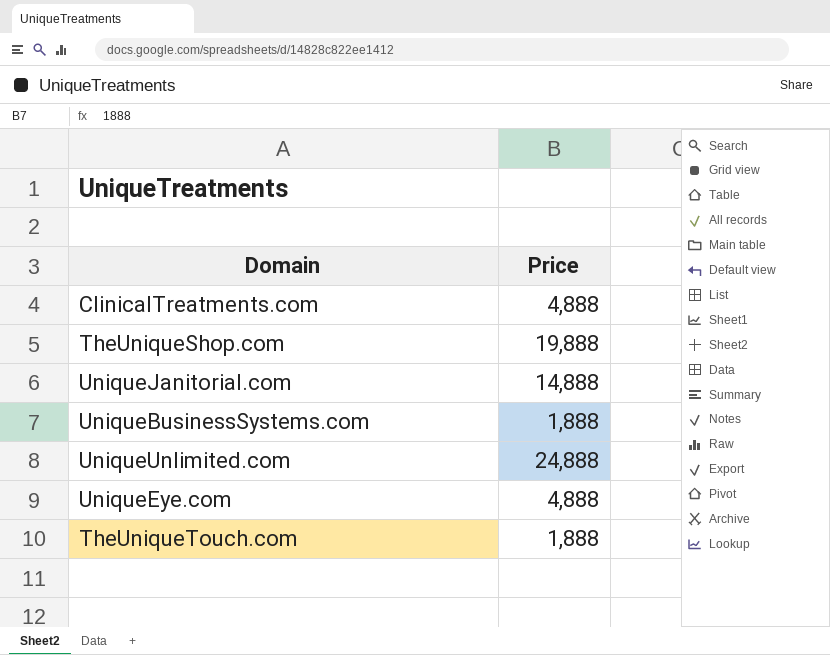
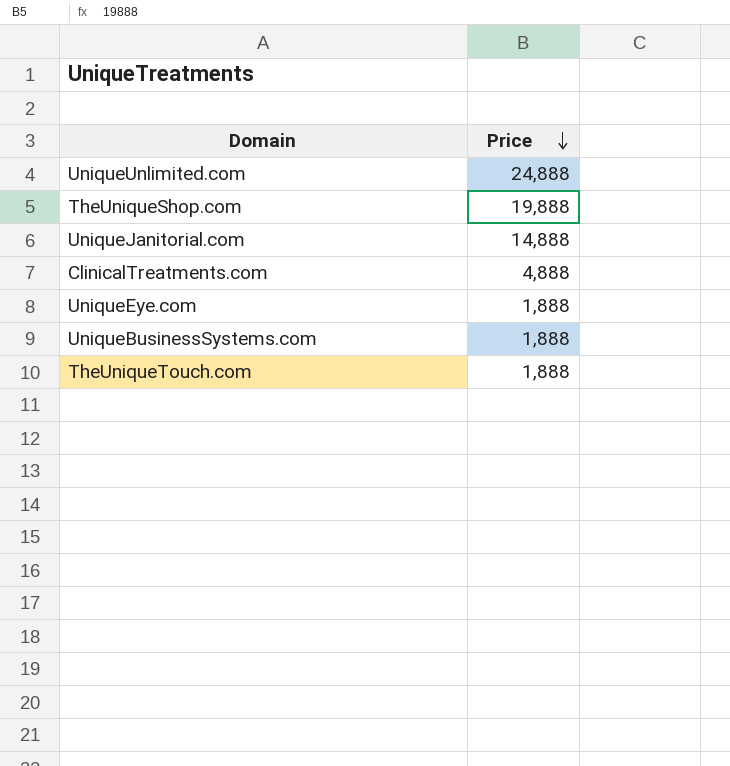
row order: none -> Price descending
UniqueEye.com | Price: 4,888 -> 1,888

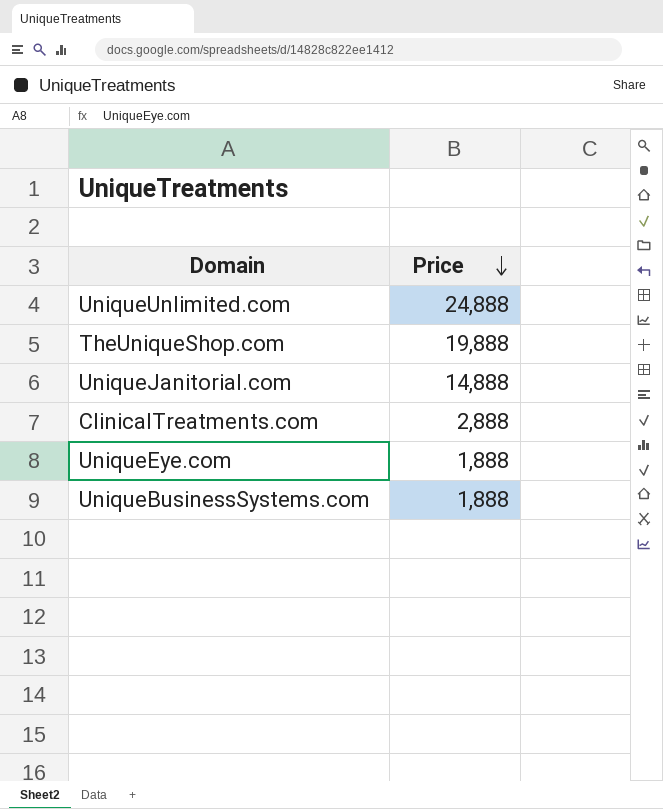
row TheUniqueTouch.com: 1,888 -> none
ClinicalTreatments.com | Price: 4,888 -> 2,888

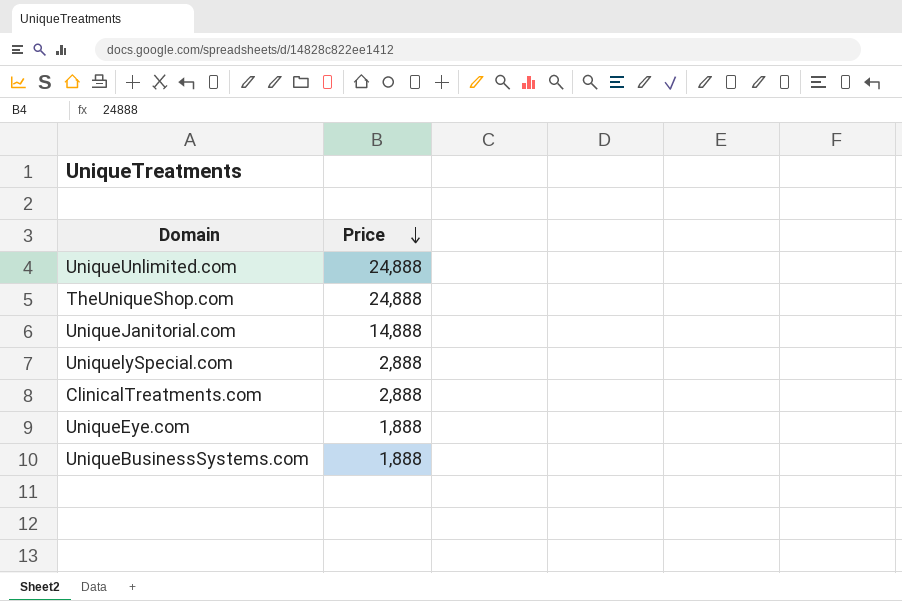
TheUniqueShop.com | Price: 19,888 -> 24,888
row UniquelySpecial.com: none -> 2,888

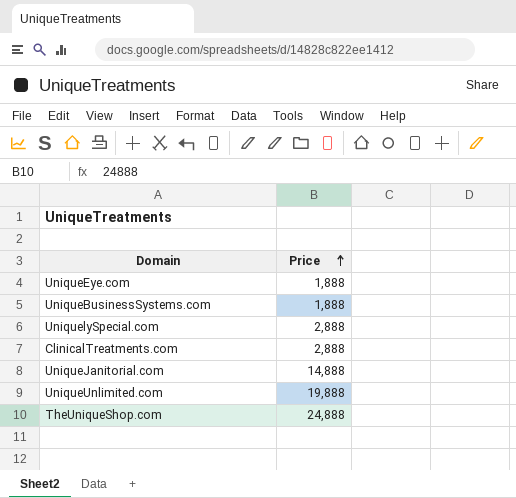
row order: Price descending -> Price ascending
UniqueUnlimited.com | Price: 24,888 -> 19,888

